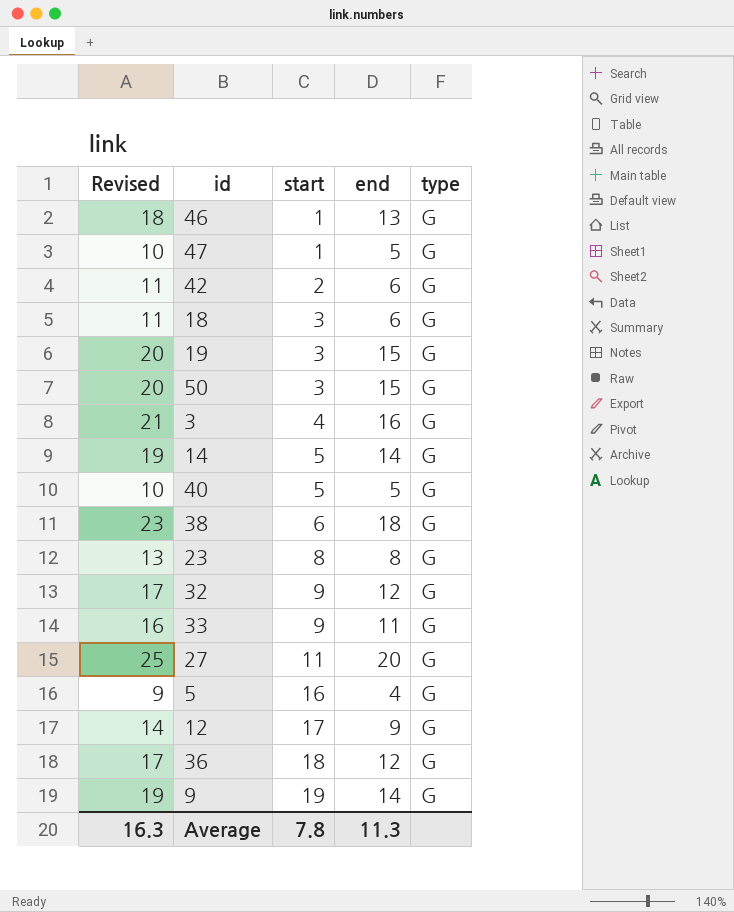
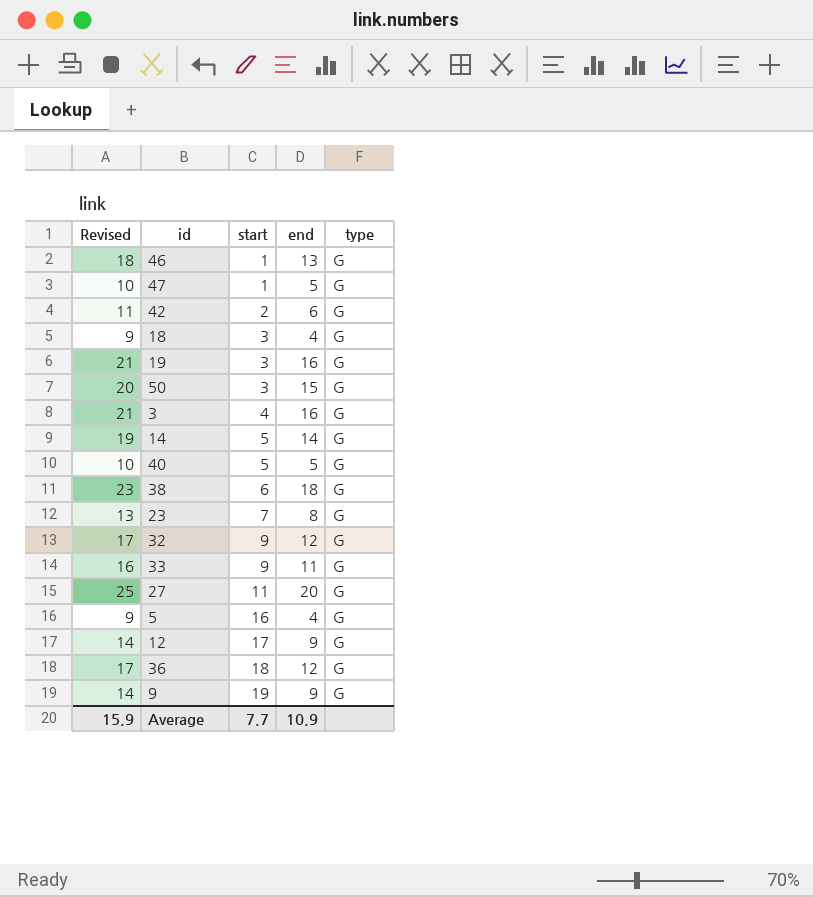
18 | Revised: 11 -> 9
18 | end: 6 -> 4
19 | Revised: 20 -> 21
19 | end: 15 -> 16
23 | start: 8 -> 7
9 | Revised: 19 -> 14
9 | end: 14 -> 9
Average | Revised: 16.3 -> 15.9
Average | start: 7.8 -> 7.7
Average | end: 11.3 -> 10.9

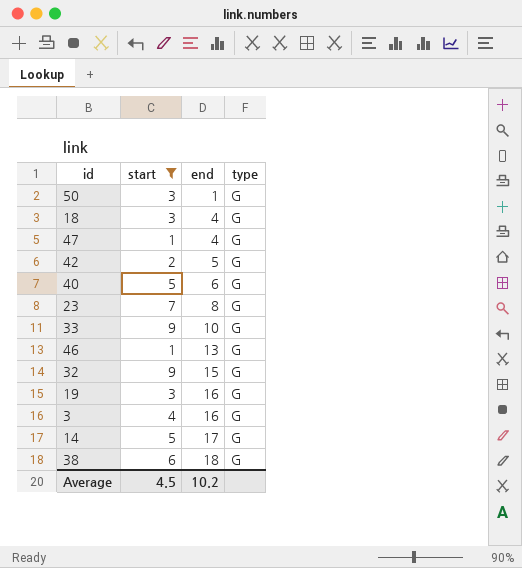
filter: none -> start <= 9
row order: start ascending -> end ascending
column Revised | formula: [end] + 5 -> none
50 | end: 15 -> 1
47 | end: 5 -> 4
42 | end: 6 -> 5
40 | end: 5 -> 6
33 | end: 11 -> 10
32 | end: 12 -> 15
14 | end: 14 -> 17
Average | start: 7.7 -> 4.5
Average | end: 10.9 -> 10.2

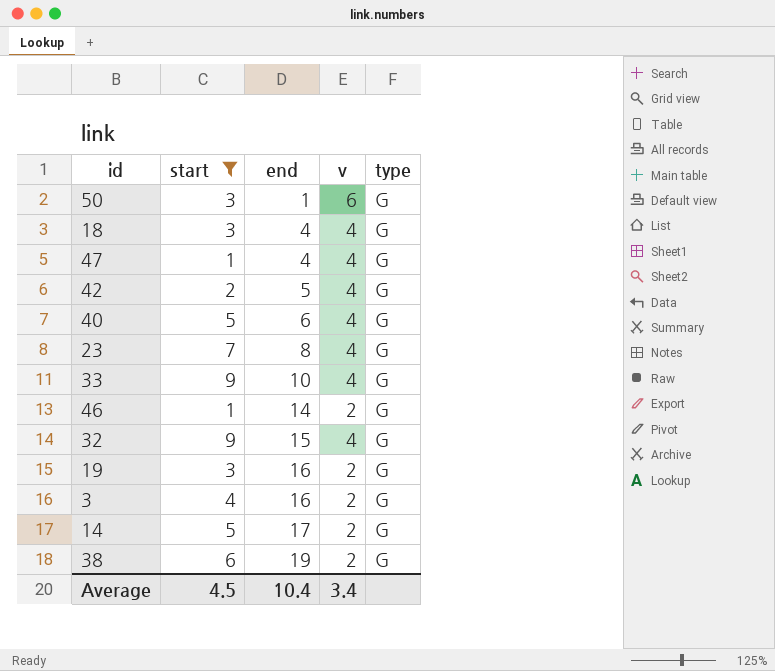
column v | position: none -> 4
46 | end: 13 -> 14
38 | end: 18 -> 19
Average | end: 10.2 -> 10.4

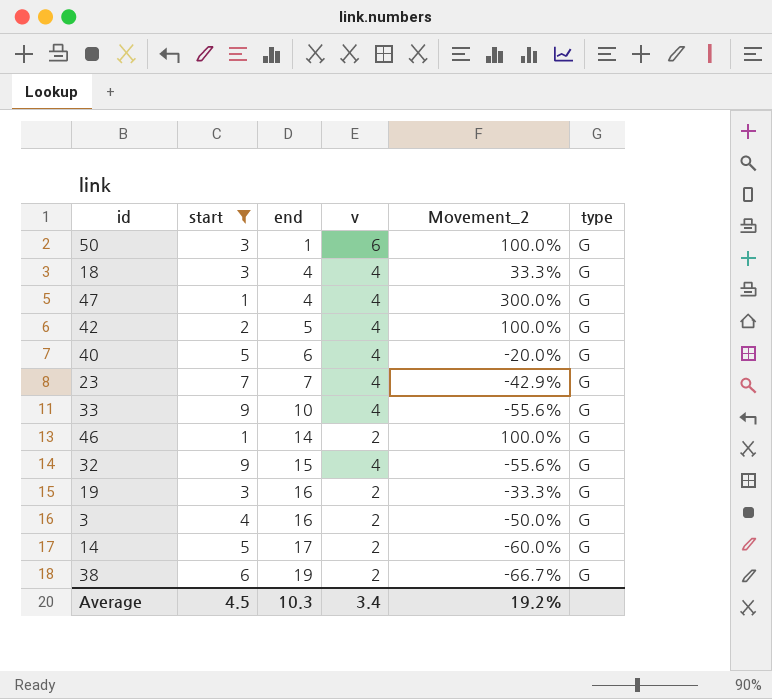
column Movement_2 | formula: none -> ([v] - [start]) / [start]
23 | end: 8 -> 7
Average | end: 10.4 -> 10.3

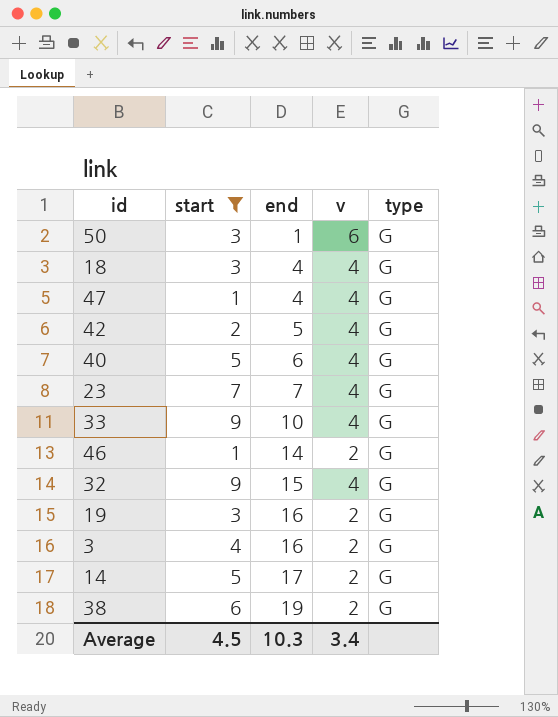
column Movement_2 | formula: ([v] - [start]) / [start] -> none

